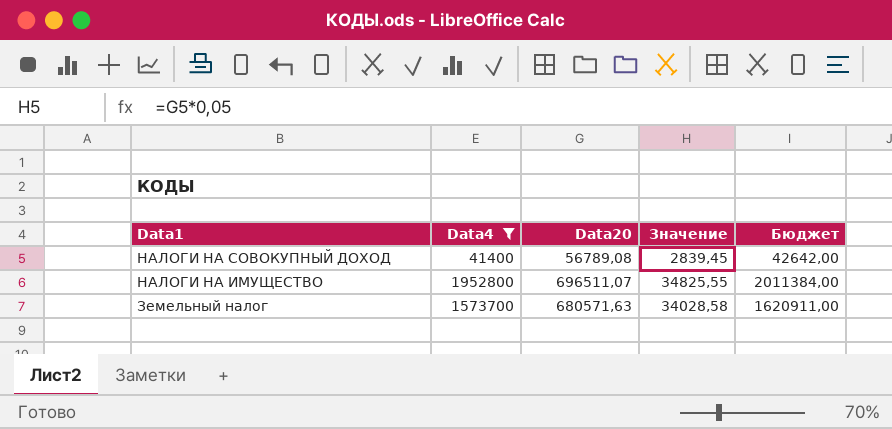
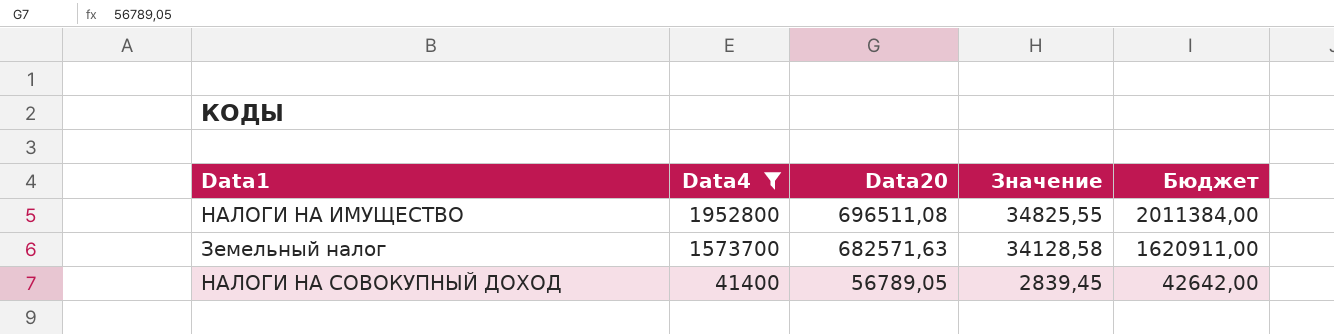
row order: Data1 descending -> Data4 descending
НАЛОГИ НА ИМУЩЕСТВО | Data20: 696511,07 -> 696511,08
Земельный налог | Data20: 680571,63 -> 682571,63
Земельный налог | Значение: 34028,58 -> 34128,58
НАЛОГИ НА СОВОКУПНЫЙ ДОХОД | Data20: 56789,08 -> 56789,05

